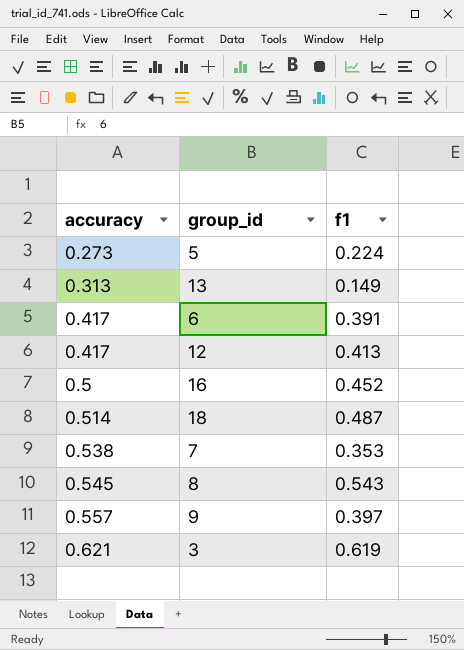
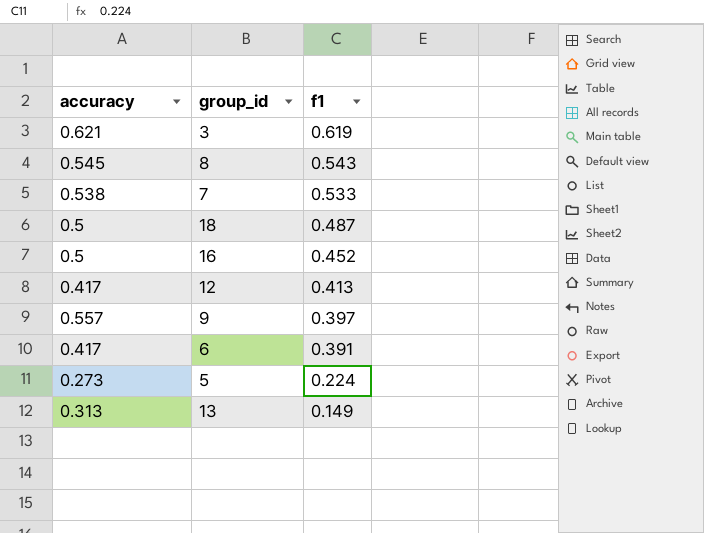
row order: accuracy ascending -> f1 descending
7 | f1: 0.353 -> 0.533
18 | accuracy: 0.514 -> 0.5

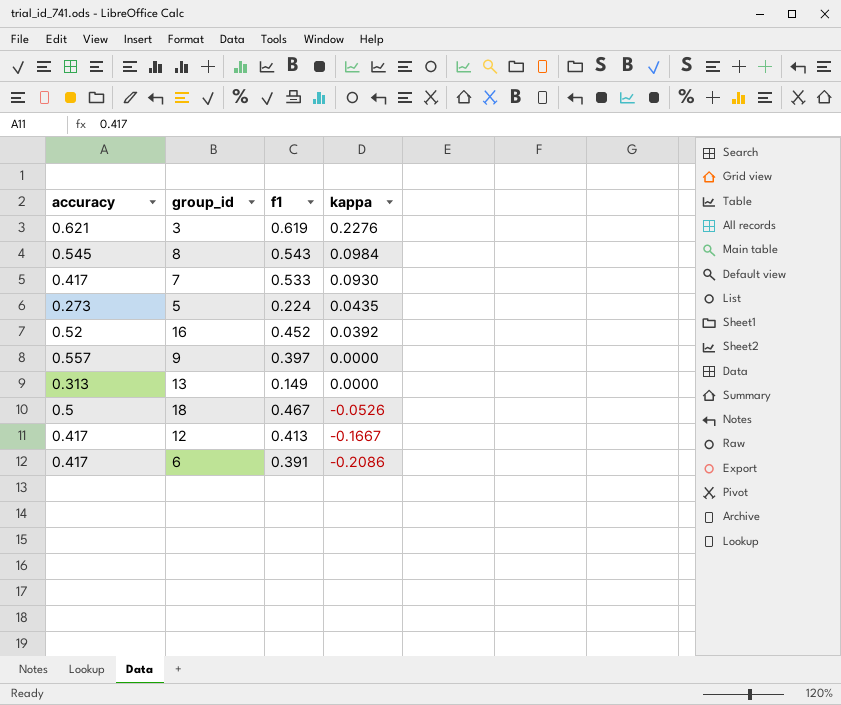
row order: f1 descending -> kappa descending
column kappa | position: none -> 4
7 | accuracy: 0.538 -> 0.417
16 | accuracy: 0.5 -> 0.52
18 | f1: 0.487 -> 0.467

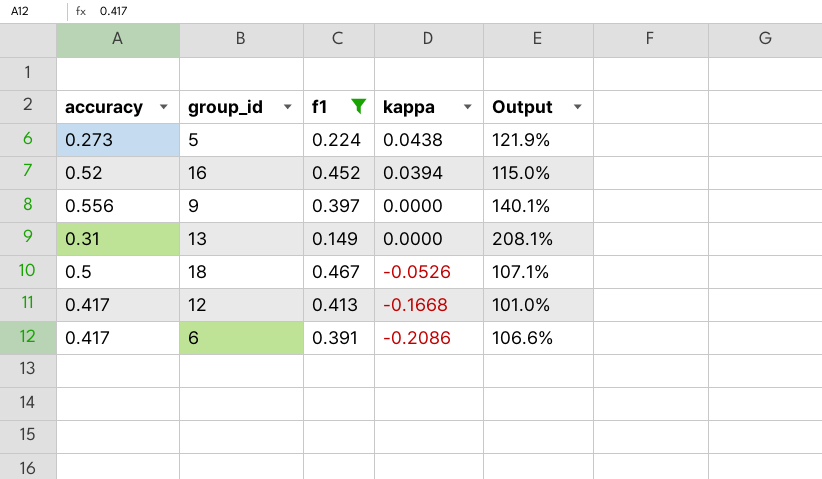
filter: none -> f1 <= 0.467
column Output | formula: none -> [accuracy] / [f1]
5 | kappa: 0.0435 -> 0.0438
16 | kappa: 0.0392 -> 0.0394
9 | accuracy: 0.557 -> 0.556
13 | accuracy: 0.313 -> 0.31
12 | kappa: -0.1667 -> -0.1668

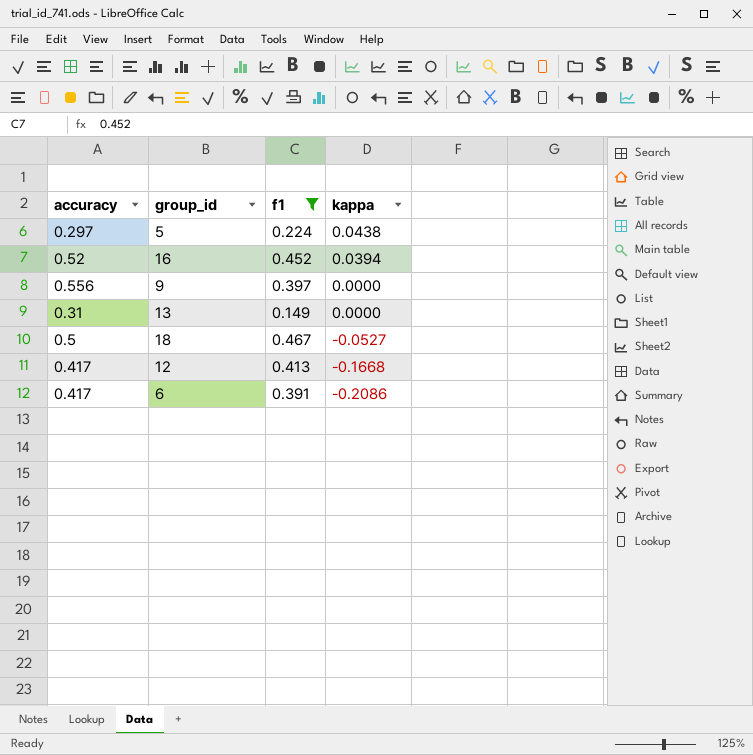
column Output | formula: [accuracy] / [f1] -> none
5 | accuracy: 0.273 -> 0.297
18 | kappa: -0.0526 -> -0.0527

